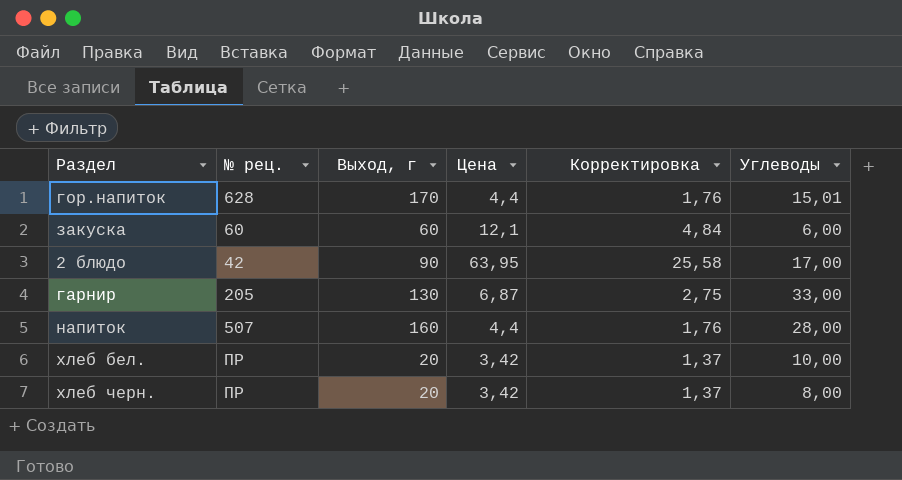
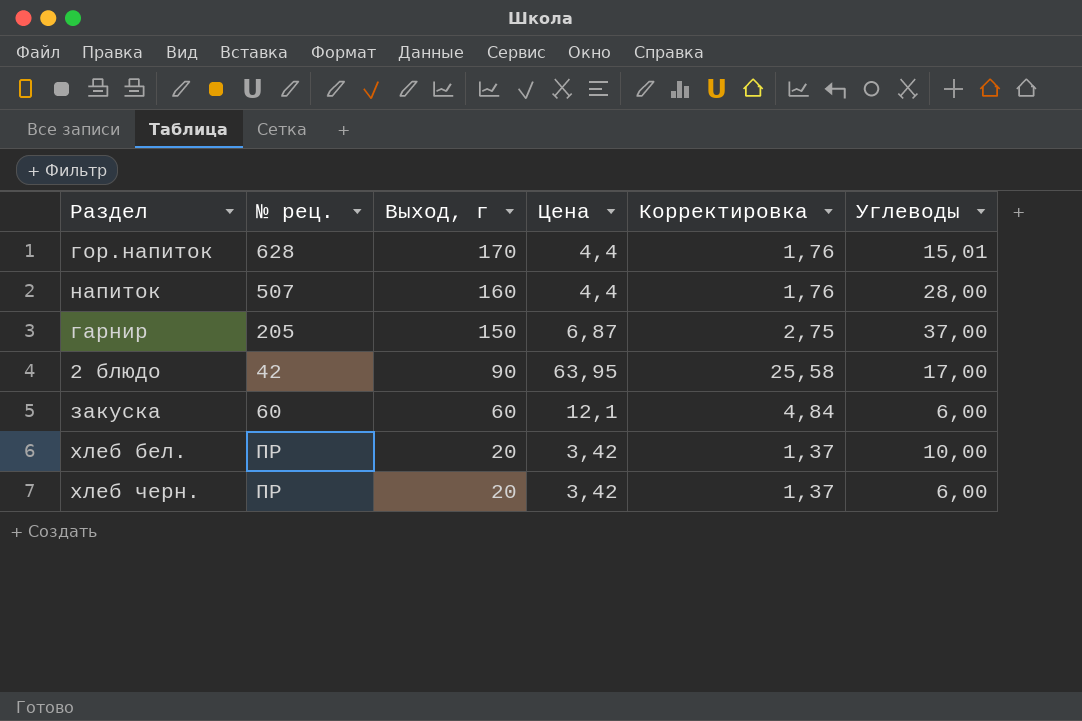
row order: none -> Выход, г descending
гарнир | Выход, г: 130 -> 150
гарнир | Углеводы: 33,00 -> 37,00
хлеб черн. | Углеводы: 8,00 -> 6,00

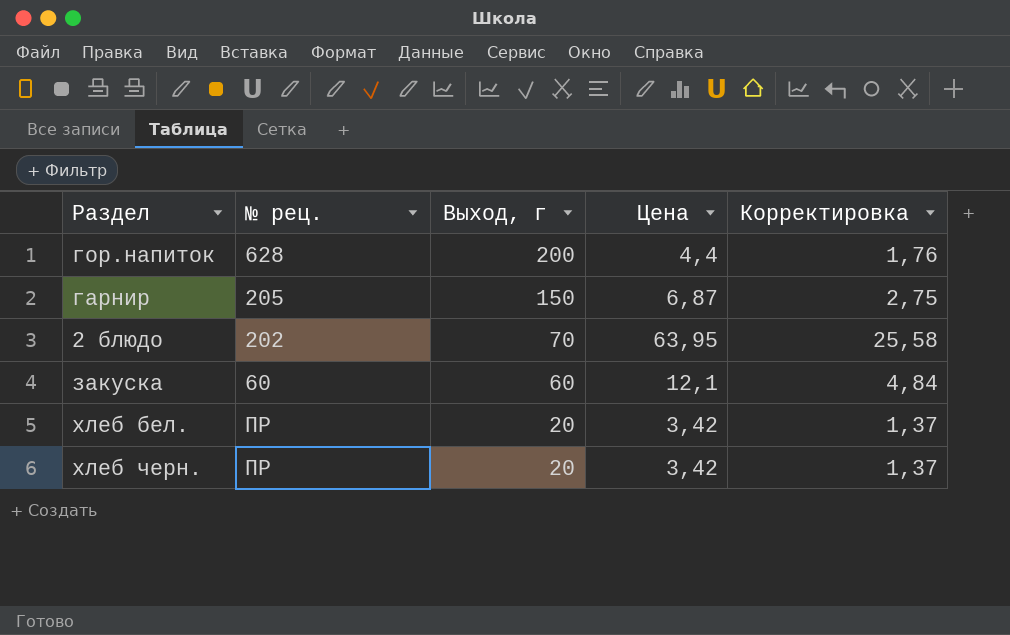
column Углеводы | position: 6 -> none
row напиток: 507 | 160 | 4,4 | 1,76 | 28,00 -> none
гор.напиток | Выход, г: 170 -> 200
2 блюдо | № рец.: 42 -> 202
2 блюдо | Выход, г: 90 -> 70

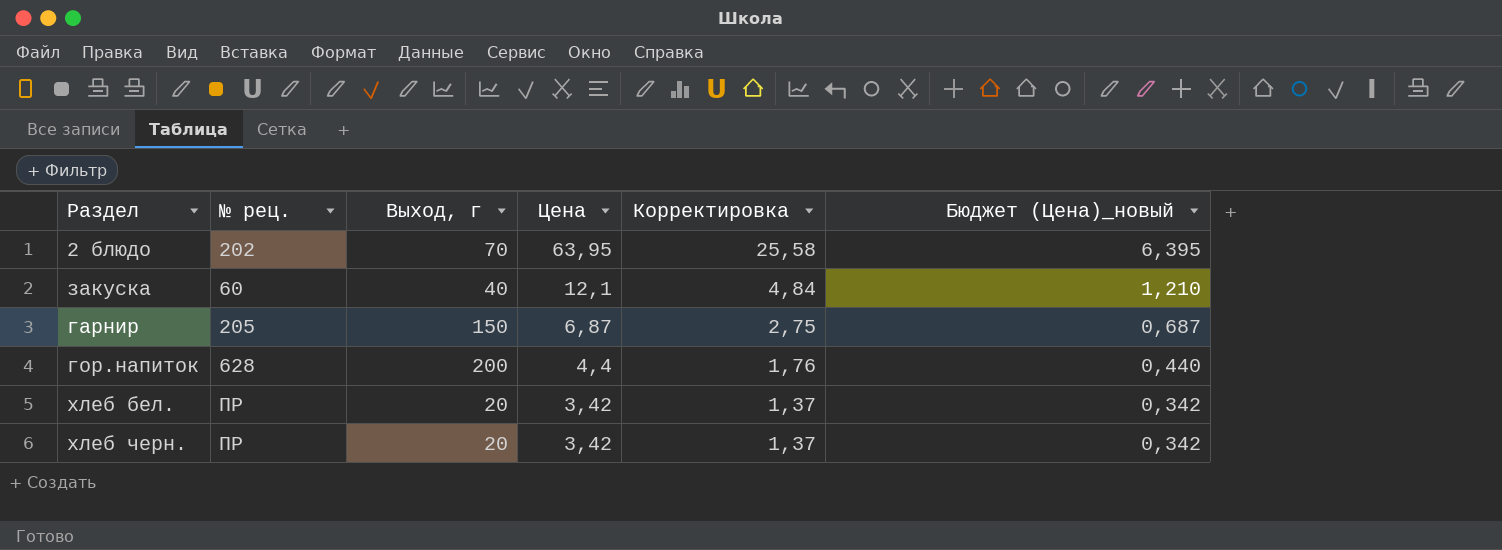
row order: Выход, г descending -> Цена descending
column Бюджет (Цена)_новый | formula: none -> [Цена] * 0,1
закуска | Выход, г: 60 -> 40

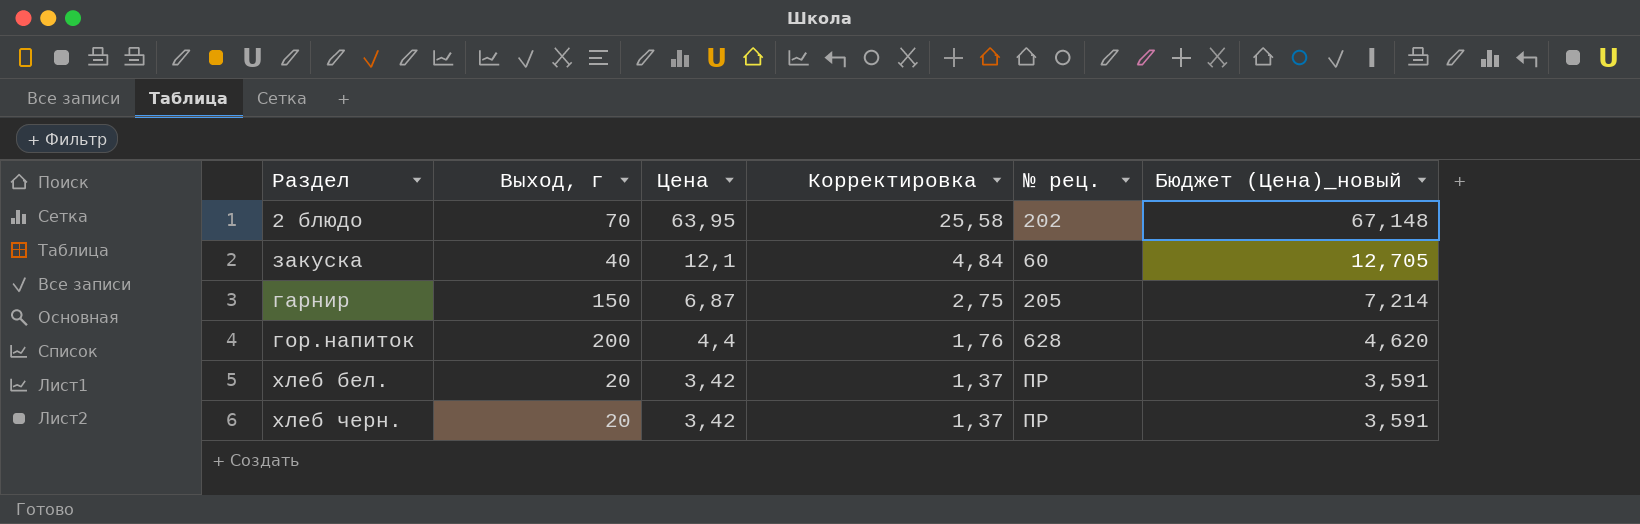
column № рец. | position: 2 -> 5
column Бюджет (Цена)_новый | formula: [Цена] * 0,1 -> [Цена] * 1,05

